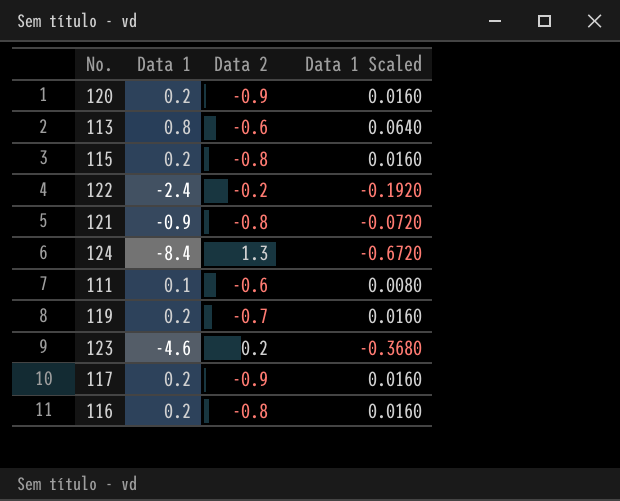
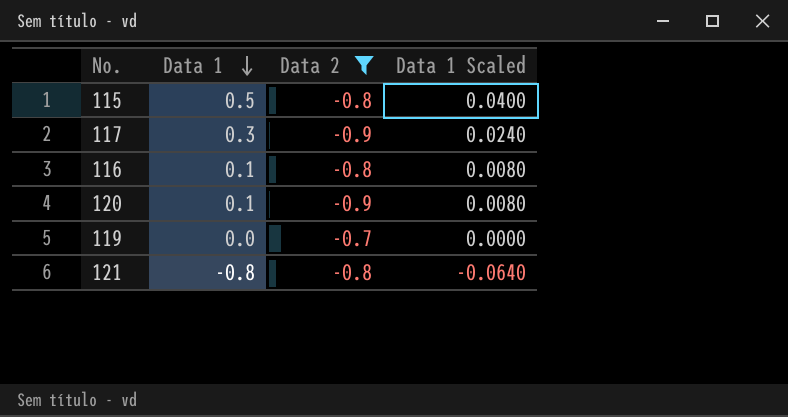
filter: none -> Data 2 <= -0.7
row order: none -> Data 1 descending
115 | Data 1: 0.2 -> 0.5
115 | Data 1 Scaled: 0.0160 -> 0.0400
117 | Data 1: 0.2 -> 0.3
117 | Data 1 Scaled: 0.0160 -> 0.0240
116 | Data 1: 0.2 -> 0.1
116 | Data 1 Scaled: 0.0160 -> 0.0080
120 | Data 1: 0.2 -> 0.1
120 | Data 1 Scaled: 0.0160 -> 0.0080
119 | Data 1: 0.2 -> 0.0
119 | Data 1 Scaled: 0.0160 -> 0.0000
121 | Data 1: -0.9 -> -0.8
121 | Data 1 Scaled: -0.0720 -> -0.0640

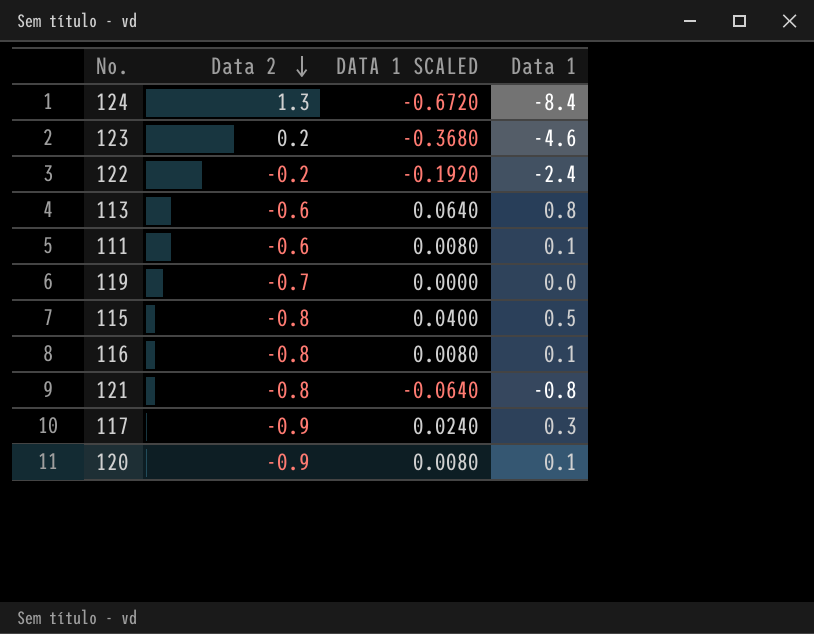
filter: Data 2 <= -0.7 -> none
row order: Data 1 descending -> Data 2 descending
column name: Data 1 Scaled -> DATA 1 SCALED
column Data 1 | position: 2 -> 4

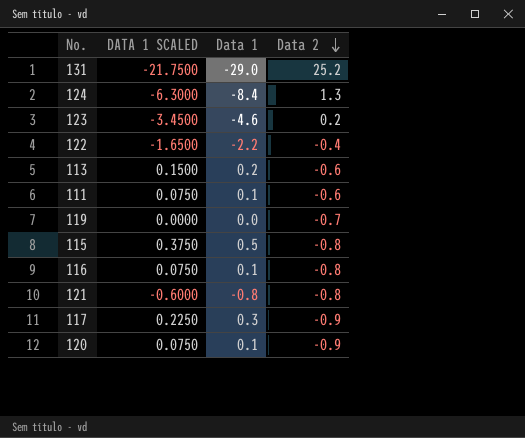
column DATA 1 SCALED | formula: [Data 1] * 0.08 -> [Data 1] * 0.75
column Data 2 | position: 2 -> 4
row 131: none -> -21.7500 | -29.0 | 25.2
122 | Data 1: -2.4 -> -2.2
122 | Data 2: -0.2 -> -0.4
113 | Data 1: 0.8 -> 0.2

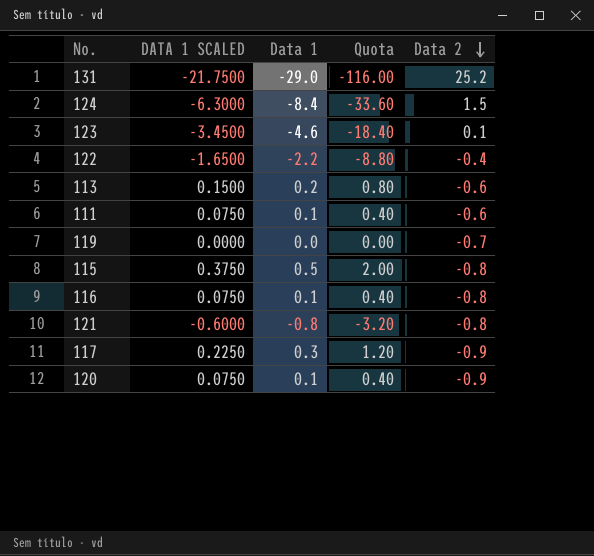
column Quota | formula: none -> [Data 1] * 4
124 | Data 2: 1.3 -> 1.5
123 | Data 2: 0.2 -> 0.1

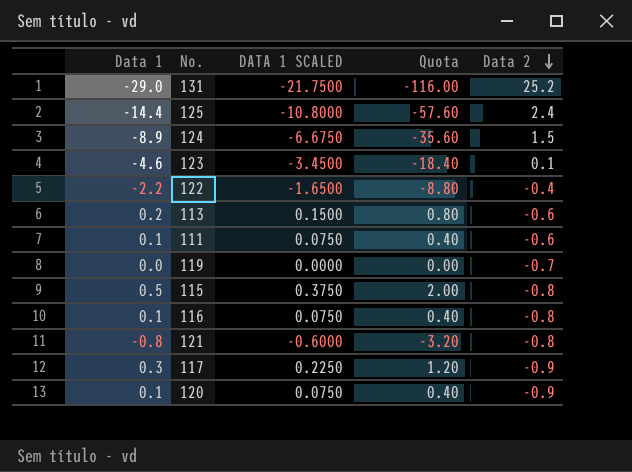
column Data 1 | position: 3 -> 1
row 125: none -> -14.4 | -10.8000 | -57.60 | 2.4
124 | Data 1: -8.4 -> -8.9
124 | DATA 1 SCALED: -6.3000 -> -6.6750
124 | Quota: -33.60 -> -35.60

